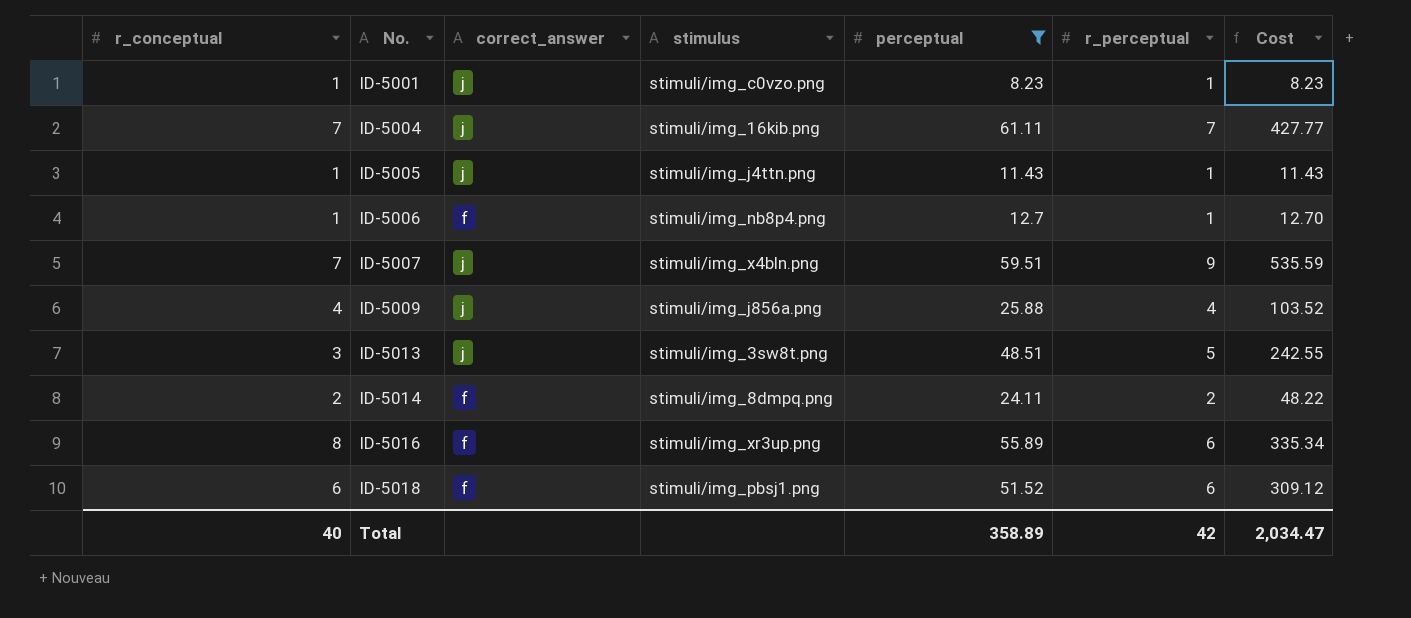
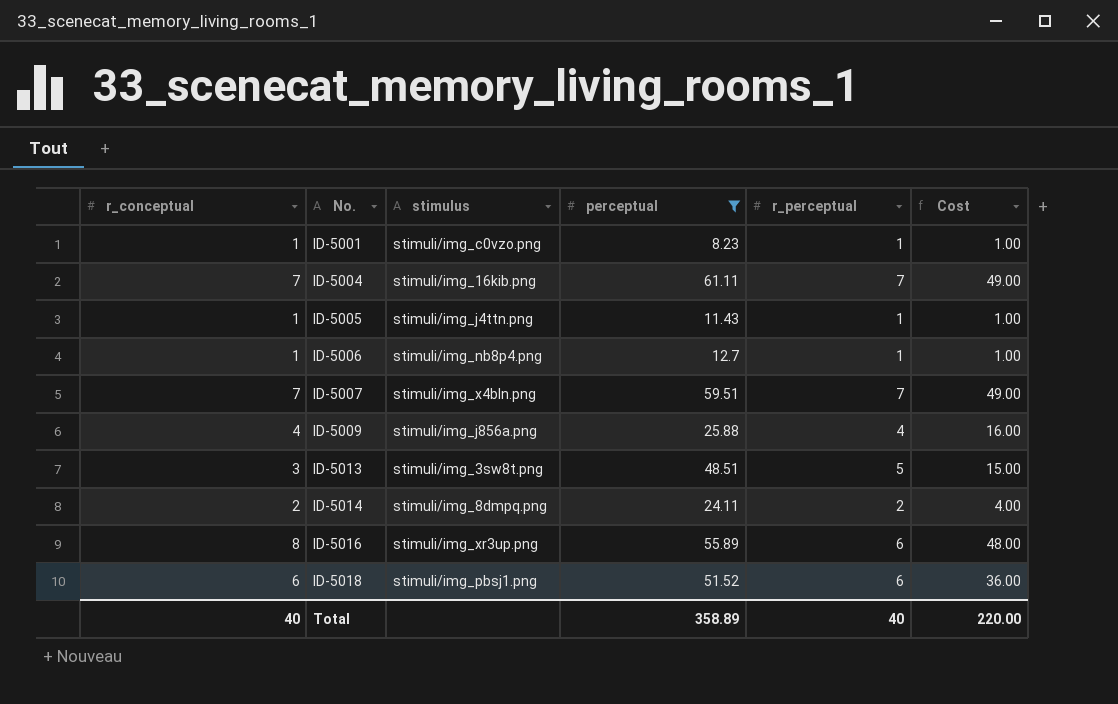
column correct_answer | position: 3 -> none
column Cost | formula: [perceptual] * [r_perceptual] -> [r_conceptual] * [r_perceptual]
ID-5007 | r_perceptual: 9 -> 7
Total | r_perceptual: 42 -> 40
Total | Cost: 2,034.47 -> 220.00

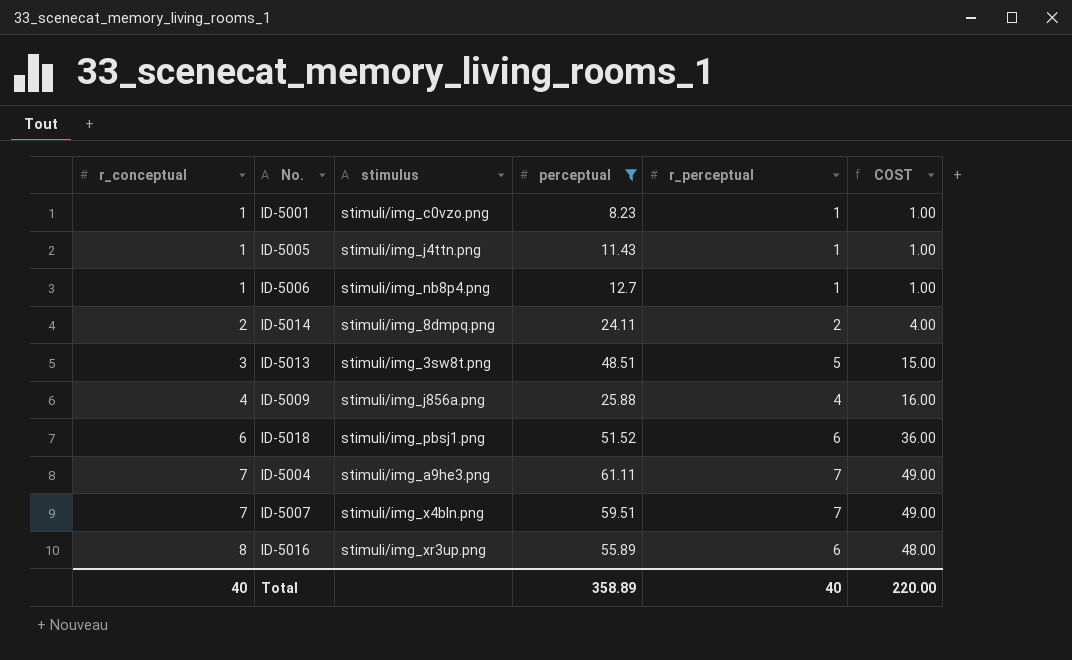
row order: No. ascending -> r_conceptual ascending
column name: Cost -> COST
ID-5004 | stimulus: stimuli/img_16kib.png -> stimuli/img_a9he3.png

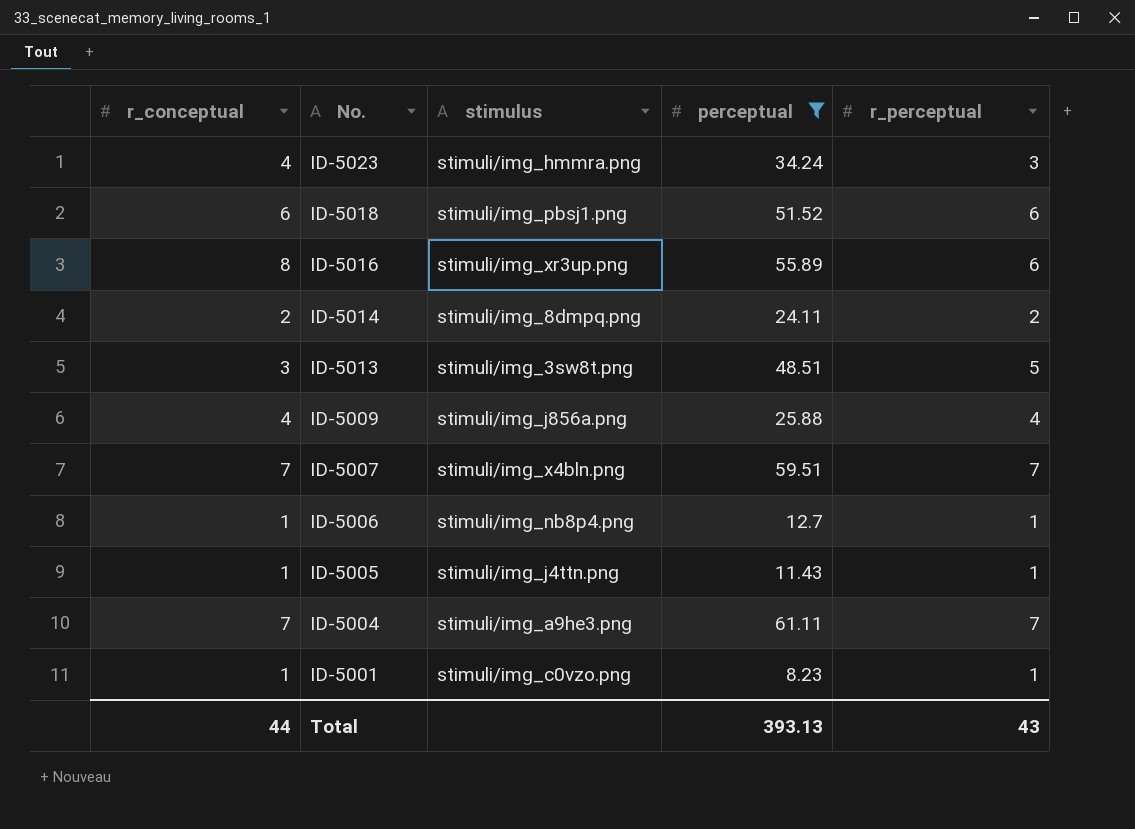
row order: r_conceptual ascending -> No. descending
column COST | formula: [r_conceptual] * [r_perceptual] -> none
row ID-5023: none -> 4 | stimuli/img_hmmra.png | 34.24 | 3
Total | r_conceptual: 40 -> 44
Total | perceptual: 358.89 -> 393.13
Total | r_perceptual: 40 -> 43

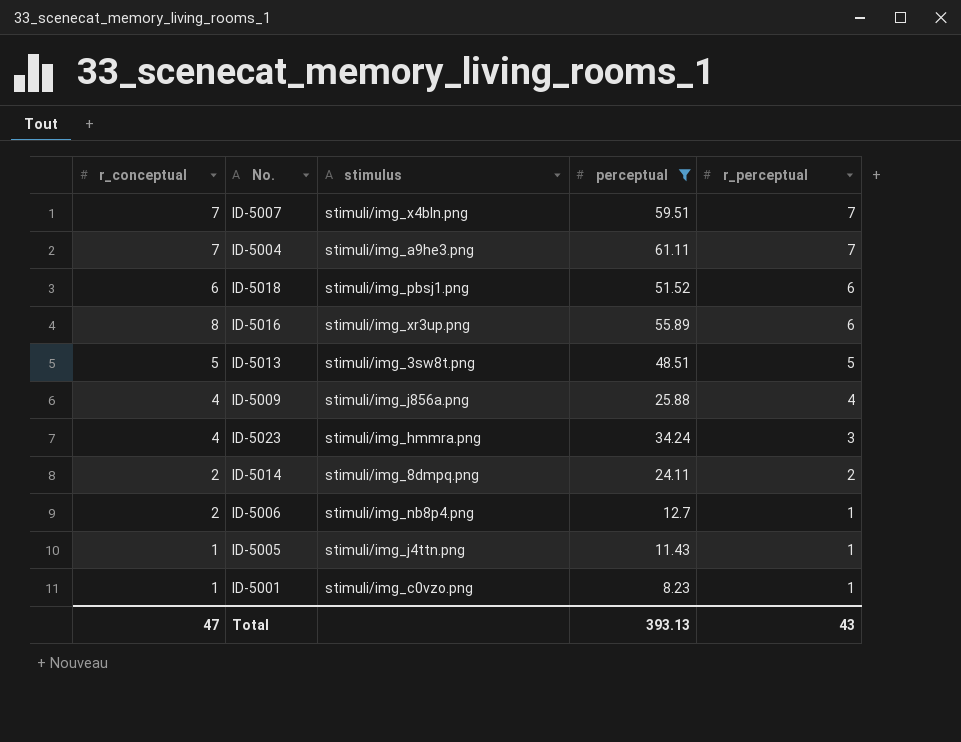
row order: No. descending -> r_perceptual descending
ID-5013 | r_conceptual: 3 -> 5
ID-5006 | r_conceptual: 1 -> 2
Total | r_conceptual: 44 -> 47

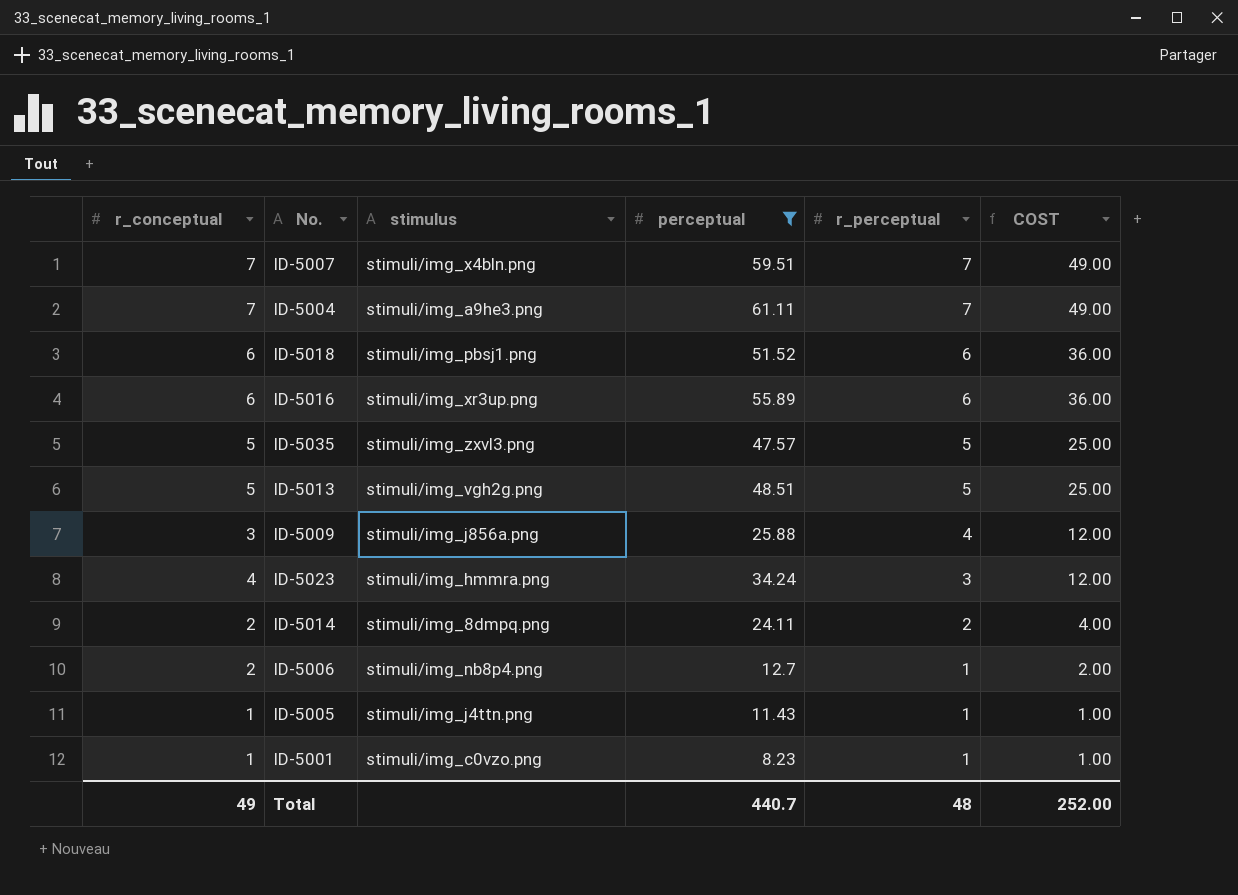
column COST | formula: none -> [r_conceptual] * [r_perceptual]
ID-5016 | r_conceptual: 8 -> 6
row ID-5035: none -> 5 | stimuli/img_zxvl3.png | 47.57 | 5 | 25.00
ID-5013 | stimulus: stimuli/img_3sw8t.png -> stimuli/img_vgh2g.png
ID-5009 | r_conceptual: 4 -> 3
Total | r_conceptual: 47 -> 49
Total | perceptual: 393.13 -> 440.7
Total | r_perceptual: 43 -> 48

